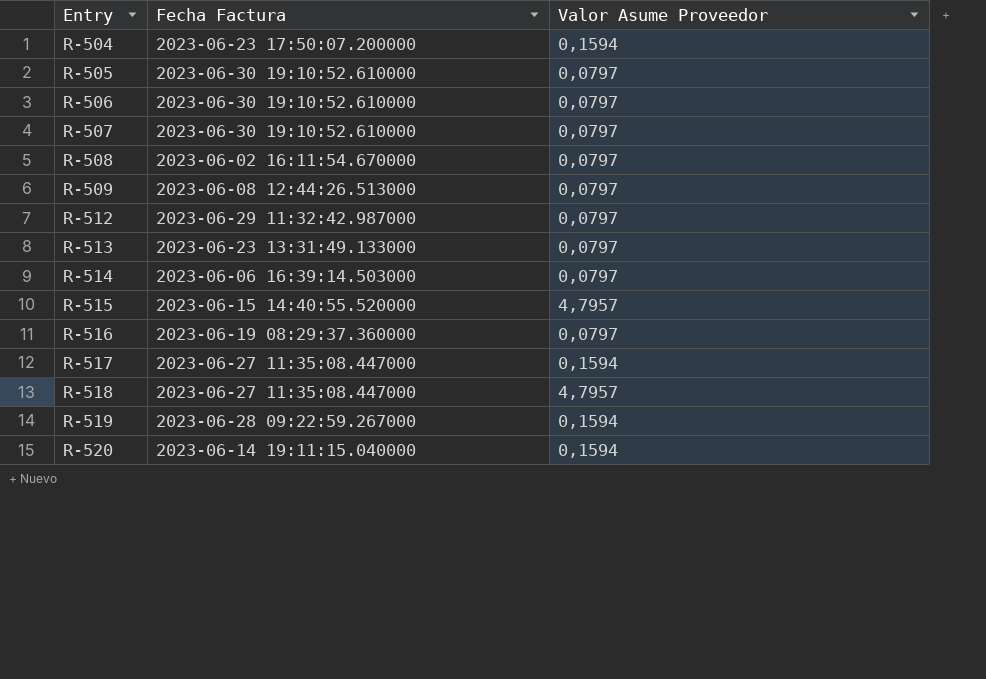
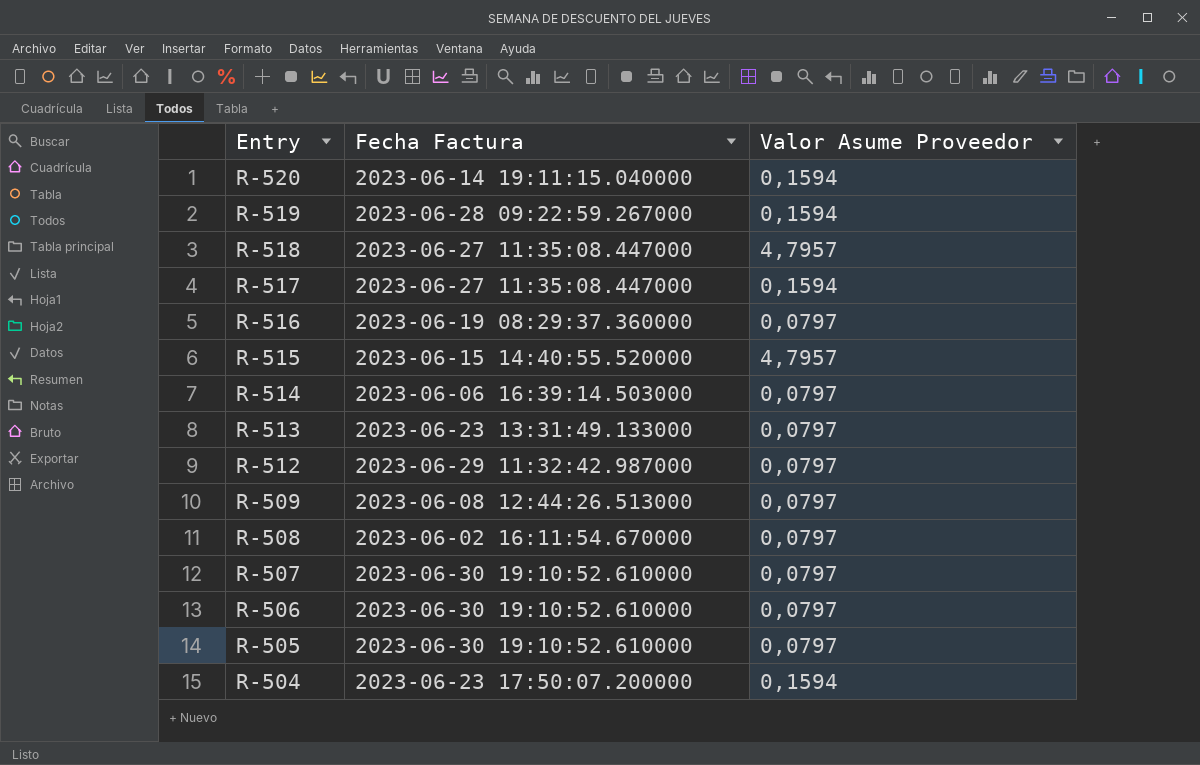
row order: Entry ascending -> Entry descending

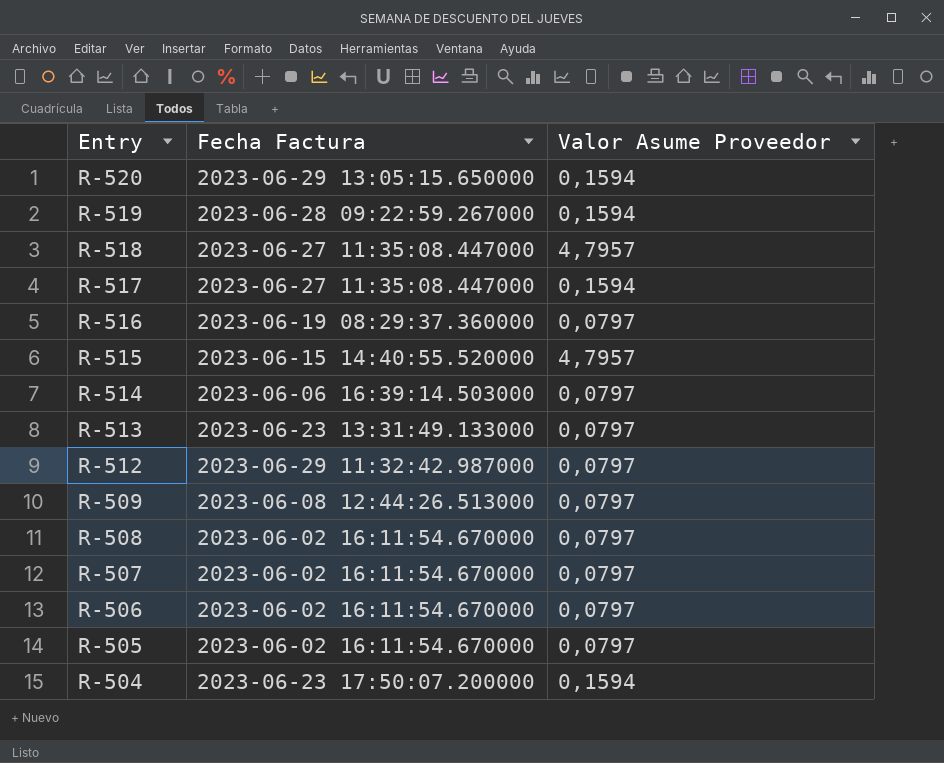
R-520 | Fecha Factura: 2023-06-14 19:11:15.040000 -> 2023-06-29 13:05:15.650000
R-507 | Fecha Factura: 2023-06-30 19:10:52.610000 -> 2023-06-02 16:11:54.670000
R-506 | Fecha Factura: 2023-06-30 19:10:52.610000 -> 2023-06-02 16:11:54.670000
R-505 | Fecha Factura: 2023-06-30 19:10:52.610000 -> 2023-06-02 16:11:54.670000

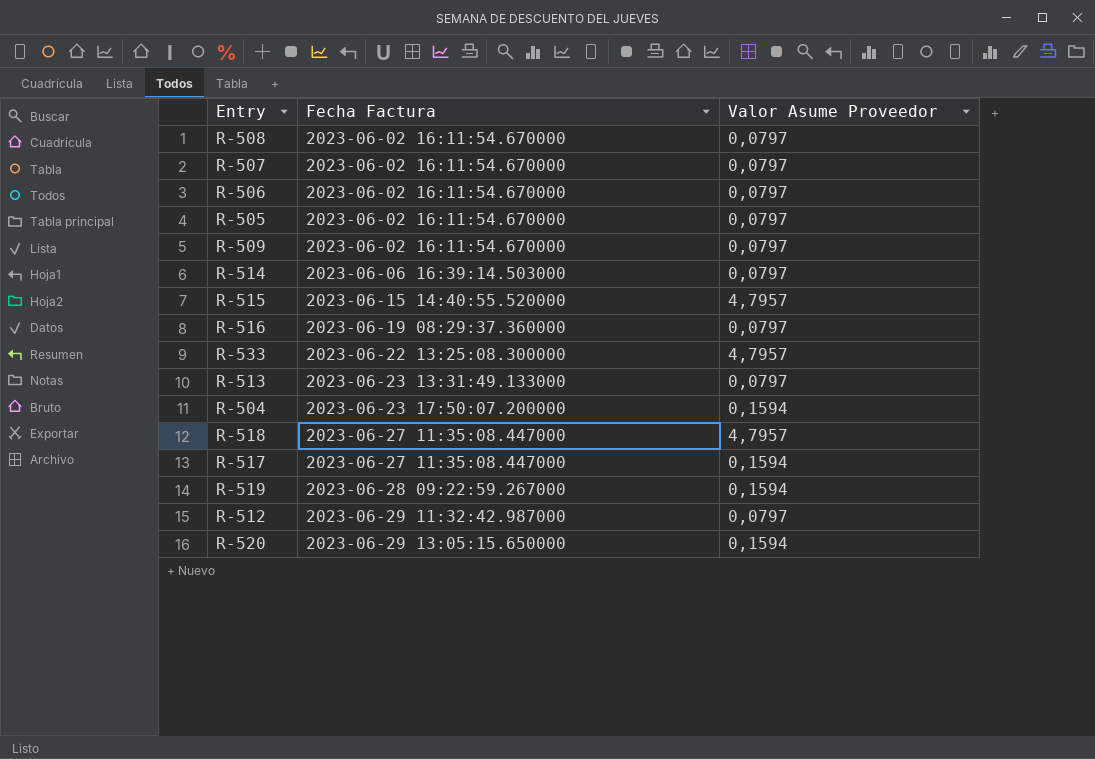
row order: Entry descending -> Fecha Factura ascending
R-509 | Fecha Factura: 2023-06-08 12:44:26.513000 -> 2023-06-02 16:11:54.670000
row R-533: none -> 2023-06-22 13:25:08.300000 | 4,7957

